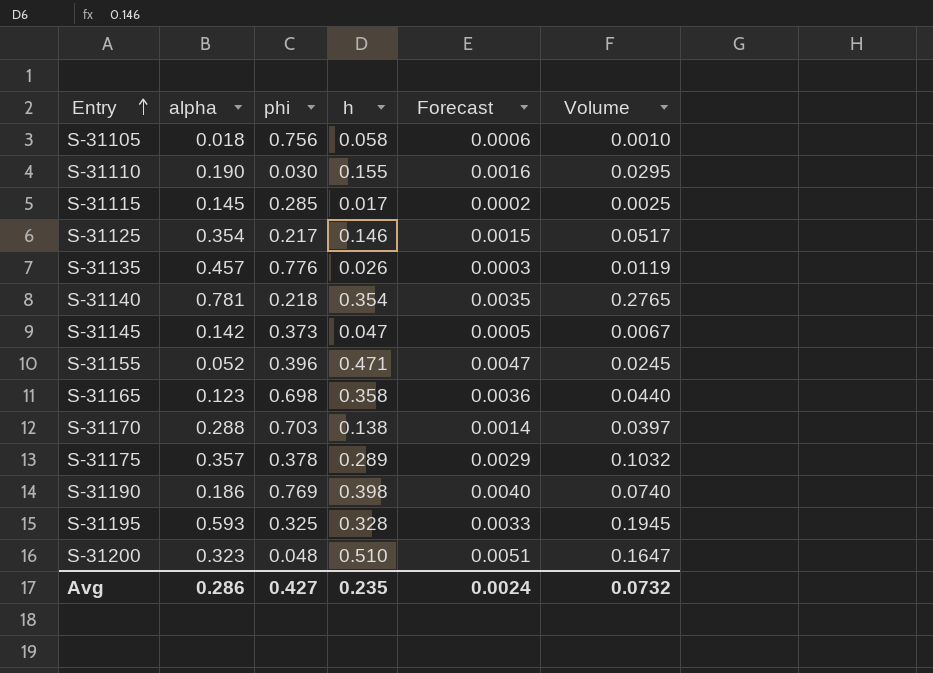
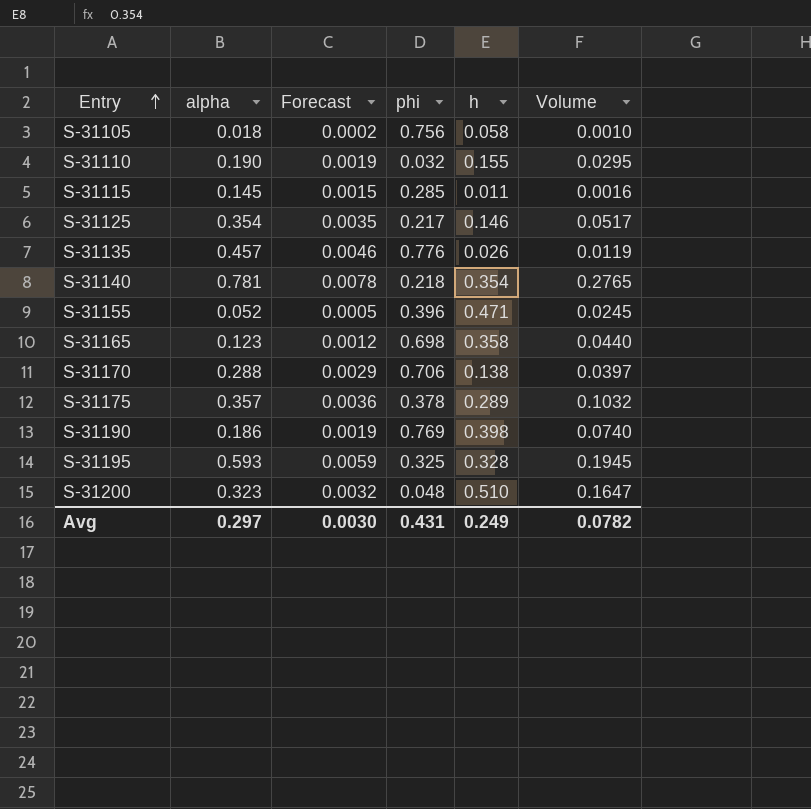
column Forecast | formula: [h] * 0.01 -> [alpha] * 0.01
column Forecast | position: 5 -> 3
row S-31145: 0.142 | 0.373 | 0.047 | 0.0005 | 0.0067 -> none
S-31110 | phi: 0.030 -> 0.032
S-31115 | h: 0.017 -> 0.011
S-31115 | Volume: 0.0025 -> 0.0016
S-31170 | phi: 0.703 -> 0.706
Avg | alpha: 0.286 -> 0.297
Avg | Forecast: 0.0024 -> 0.0030
Avg | phi: 0.427 -> 0.431
Avg | h: 0.235 -> 0.249
Avg | Volume: 0.0732 -> 0.0782

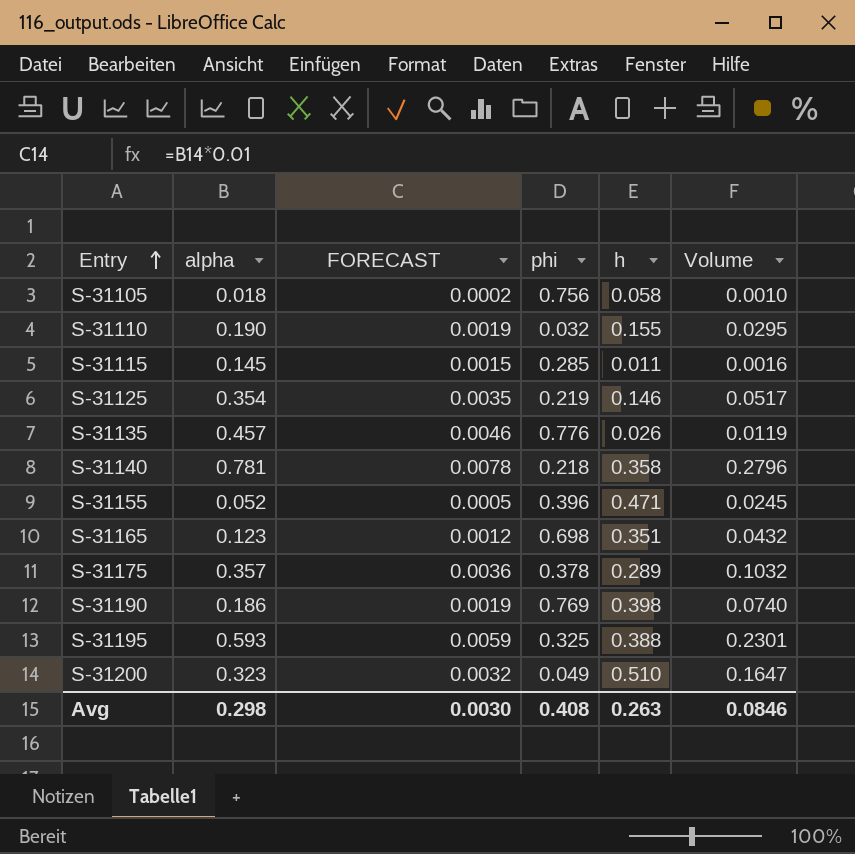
column name: Forecast -> FORECAST
row S-31170: 0.288 | 0.0029 | 0.706 | 0.138 | 0.0397 -> none
S-31125 | phi: 0.217 -> 0.219
S-31140 | h: 0.354 -> 0.358
S-31140 | Volume: 0.2765 -> 0.2796
S-31165 | h: 0.358 -> 0.351
S-31165 | Volume: 0.0440 -> 0.0432
S-31195 | h: 0.328 -> 0.388
S-31195 | Volume: 0.1945 -> 0.2301
S-31200 | phi: 0.048 -> 0.049
Avg | alpha: 0.297 -> 0.298
Avg | phi: 0.431 -> 0.408
Avg | h: 0.249 -> 0.263
Avg | Volume: 0.0782 -> 0.0846

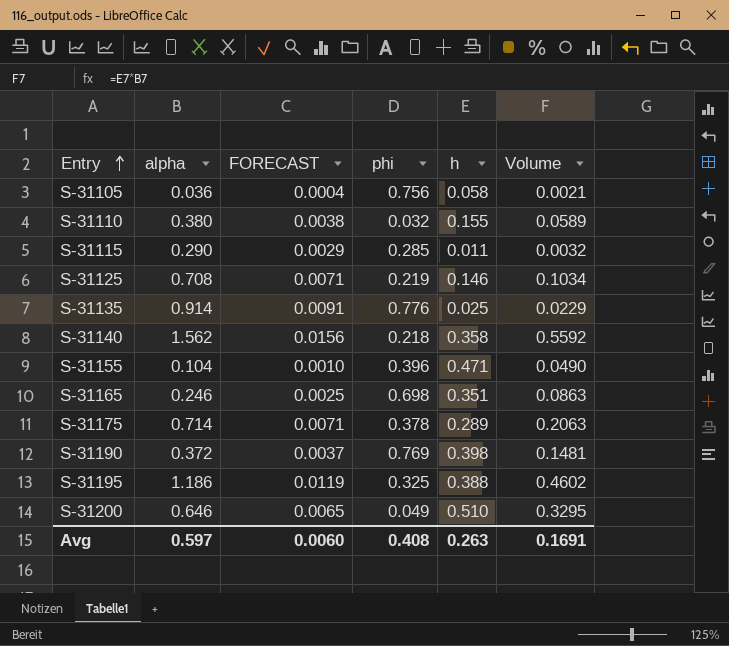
S-31105 | alpha: 0.018 -> 0.036
S-31105 | FORECAST: 0.0002 -> 0.0004
S-31105 | Volume: 0.0010 -> 0.0021
S-31110 | alpha: 0.190 -> 0.380
S-31110 | FORECAST: 0.0019 -> 0.0038
S-31110 | Volume: 0.0295 -> 0.0589
S-31115 | alpha: 0.145 -> 0.290
S-31115 | FORECAST: 0.0015 -> 0.0029
S-31115 | Volume: 0.0016 -> 0.0032
S-31125 | alpha: 0.354 -> 0.708
S-31125 | FORECAST: 0.0035 -> 0.0071
S-31125 | Volume: 0.0517 -> 0.1034
S-31135 | alpha: 0.457 -> 0.914
S-31135 | FORECAST: 0.0046 -> 0.0091
S-31135 | h: 0.026 -> 0.025
S-31135 | Volume: 0.0119 -> 0.0229
S-31140 | alpha: 0.781 -> 1.562
S-31140 | FORECAST: 0.0078 -> 0.0156
S-31140 | Volume: 0.2796 -> 0.5592
S-31155 | alpha: 0.052 -> 0.104
S-31155 | FORECAST: 0.0005 -> 0.0010
S-31155 | Volume: 0.0245 -> 0.0490
S-31165 | alpha: 0.123 -> 0.246
S-31165 | FORECAST: 0.0012 -> 0.0025
S-31165 | Volume: 0.0432 -> 0.0863
S-31175 | alpha: 0.357 -> 0.714
S-31175 | FORECAST: 0.0036 -> 0.0071
S-31175 | Volume: 0.1032 -> 0.2063
S-31190 | alpha: 0.186 -> 0.372
S-31190 | FORECAST: 0.0019 -> 0.0037
S-31190 | Volume: 0.0740 -> 0.1481
S-31195 | alpha: 0.593 -> 1.186
S-31195 | FORECAST: 0.0059 -> 0.0119
S-31195 | Volume: 0.2301 -> 0.4602
S-31200 | alpha: 0.323 -> 0.646
S-31200 | FORECAST: 0.0032 -> 0.0065
S-31200 | Volume: 0.1647 -> 0.3295
Avg | alpha: 0.298 -> 0.597
Avg | FORECAST: 0.0030 -> 0.0060
Avg | Volume: 0.0846 -> 0.1691

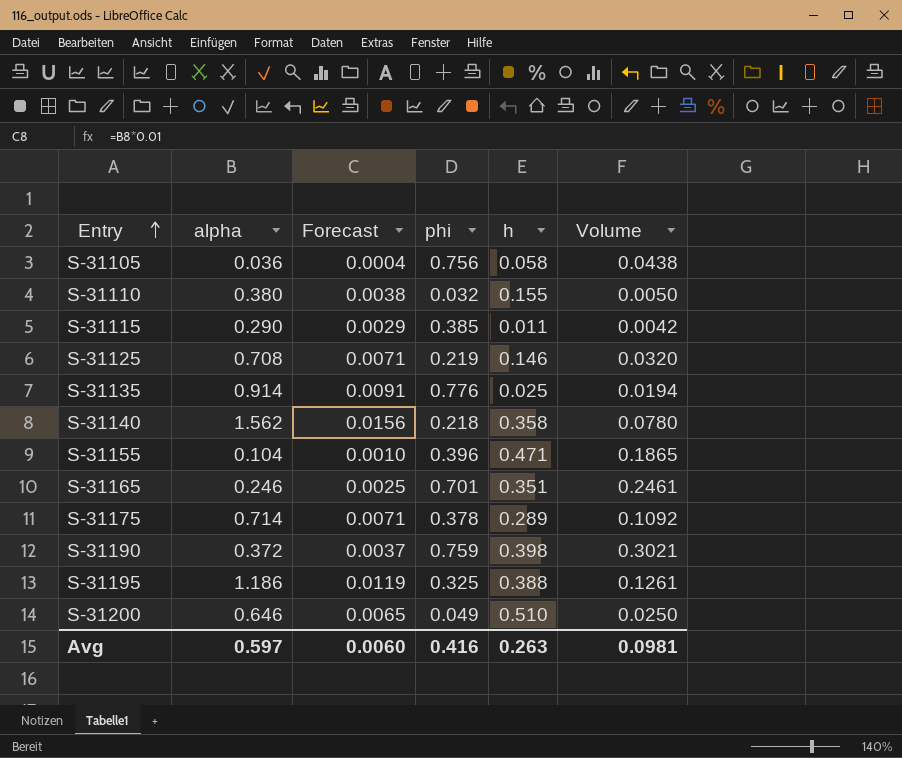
column name: FORECAST -> Forecast
column Volume | formula: [alpha] * [h] -> [phi] * [h]
S-31115 | phi: 0.285 -> 0.385
S-31165 | phi: 0.698 -> 0.701
S-31190 | phi: 0.769 -> 0.759
Avg | phi: 0.408 -> 0.416
Avg | Volume: 0.1691 -> 0.0981

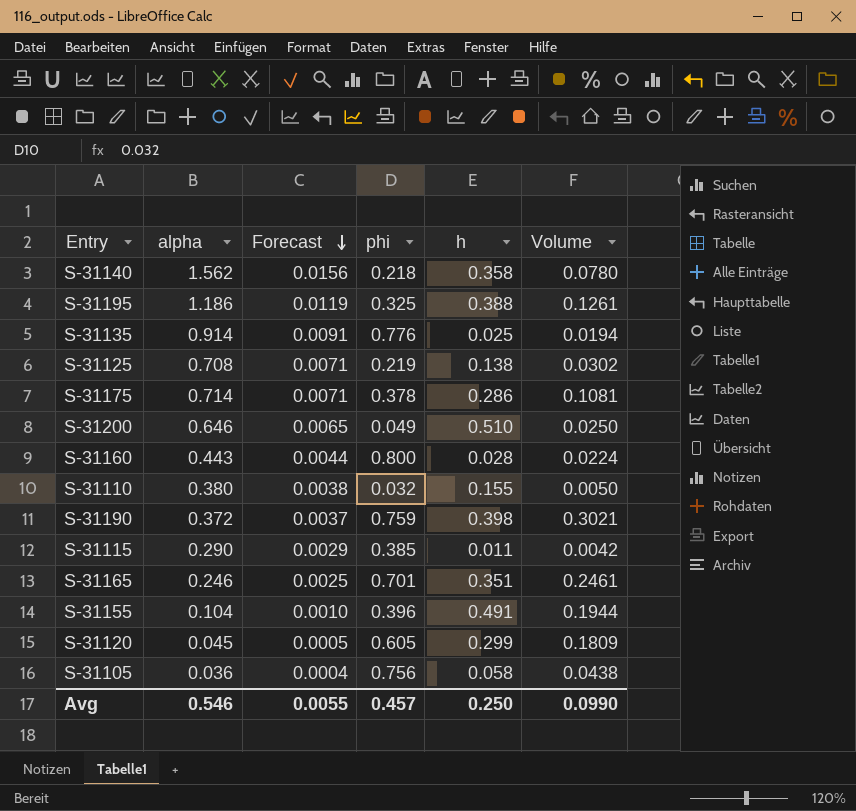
row order: Entry ascending -> Forecast descending
S-31125 | h: 0.146 -> 0.138
S-31125 | Volume: 0.0320 -> 0.0302
S-31175 | h: 0.289 -> 0.286
S-31175 | Volume: 0.1092 -> 0.1081
row S-31160: none -> 0.443 | 0.0044 | 0.800 | 0.028 | 0.0224
S-31155 | h: 0.471 -> 0.491
S-31155 | Volume: 0.1865 -> 0.1944
row S-31120: none -> 0.045 | 0.0005 | 0.605 | 0.299 | 0.1809
Avg | alpha: 0.597 -> 0.546
Avg | Forecast: 0.0060 -> 0.0055
Avg | phi: 0.416 -> 0.457
Avg | h: 0.263 -> 0.250
Avg | Volume: 0.0981 -> 0.0990

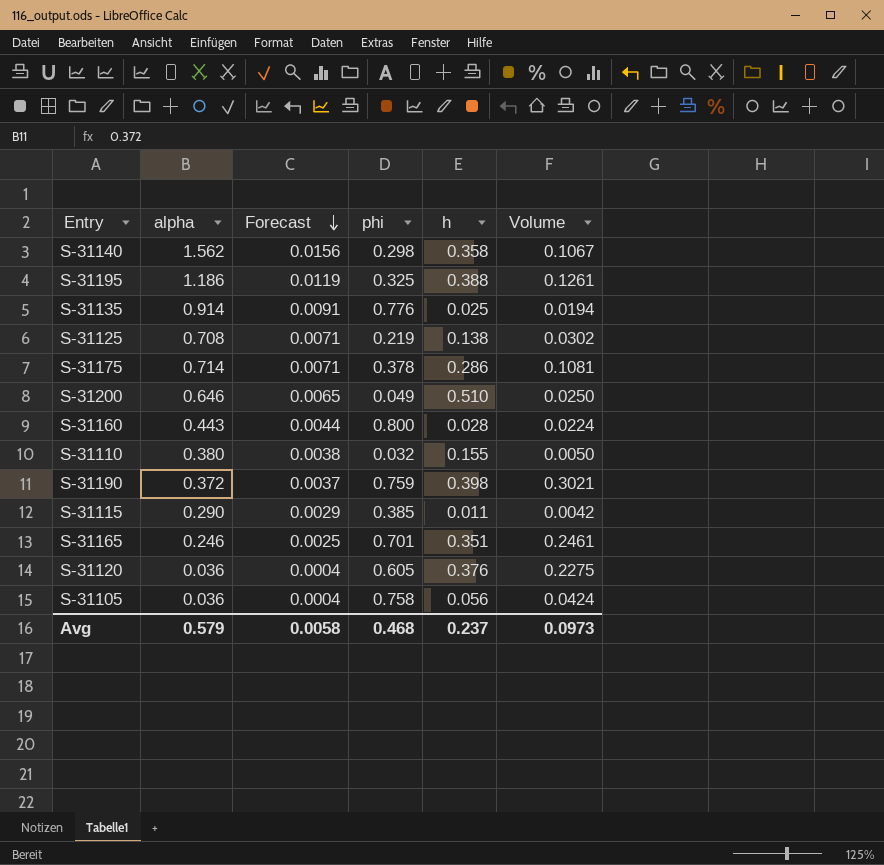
row S-31155: 0.104 | 0.0010 | 0.396 | 0.491 | 0.1944 -> none
S-31140 | phi: 0.218 -> 0.298
S-31140 | Volume: 0.0780 -> 0.1067
S-31120 | alpha: 0.045 -> 0.036
S-31120 | Forecast: 0.0005 -> 0.0004
S-31120 | h: 0.299 -> 0.376
S-31120 | Volume: 0.1809 -> 0.2275
S-31105 | phi: 0.756 -> 0.758
S-31105 | h: 0.058 -> 0.056
S-31105 | Volume: 0.0438 -> 0.0424
Avg | alpha: 0.546 -> 0.579
Avg | Forecast: 0.0055 -> 0.0058
Avg | phi: 0.457 -> 0.468
Avg | h: 0.250 -> 0.237
Avg | Volume: 0.0990 -> 0.0973

